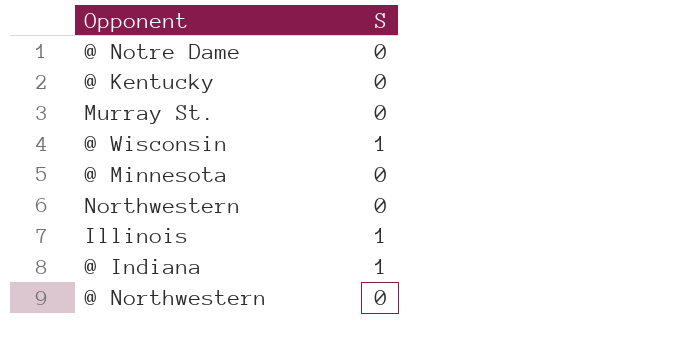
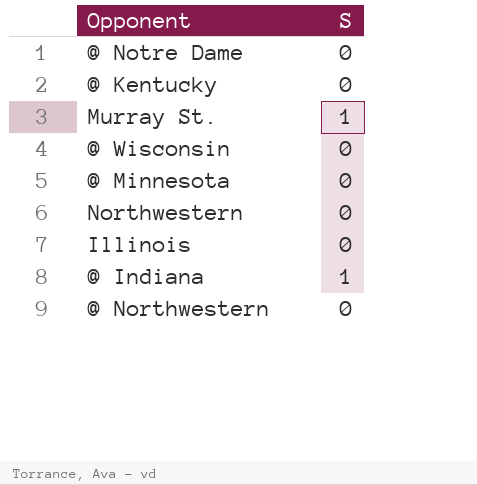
Murray St. | S: 0 -> 1
@ Wisconsin | S: 1 -> 0
Illinois | S: 1 -> 0

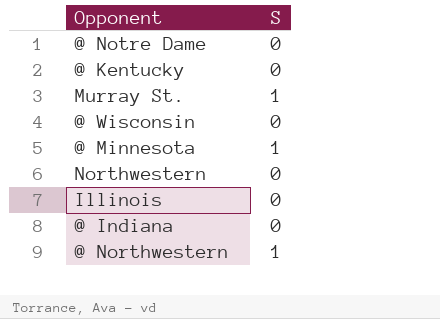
@ Minnesota | S: 0 -> 1
@ Indiana | S: 1 -> 0
@ Northwestern | S: 0 -> 1

